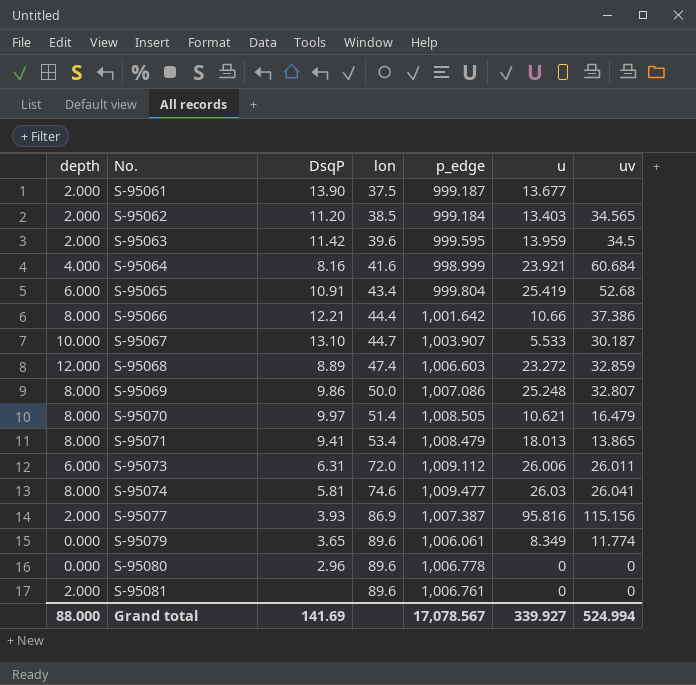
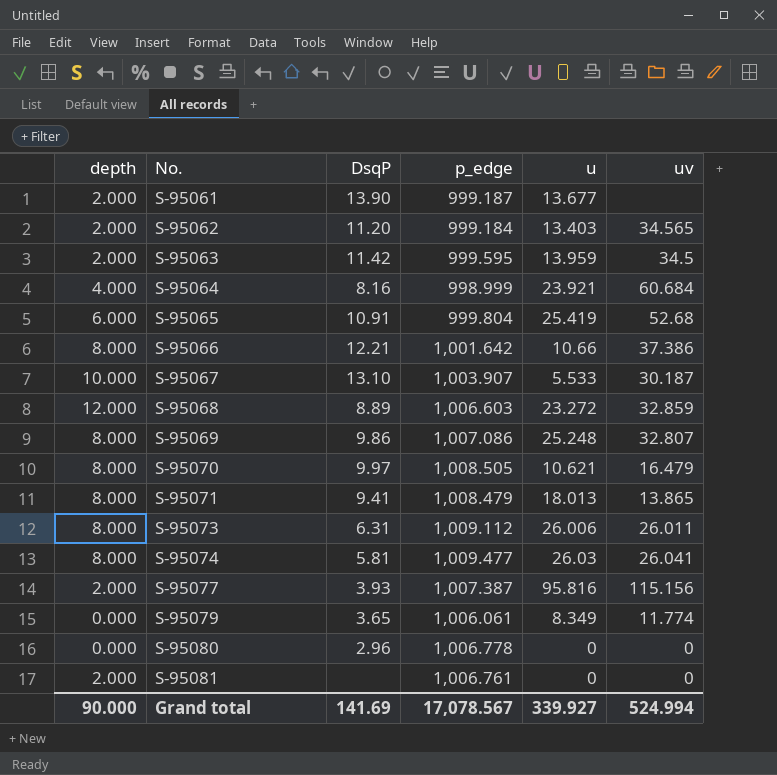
column lon | position: 4 -> none
S-95073 | depth: 6.000 -> 8.000
Grand total | depth: 88.000 -> 90.000

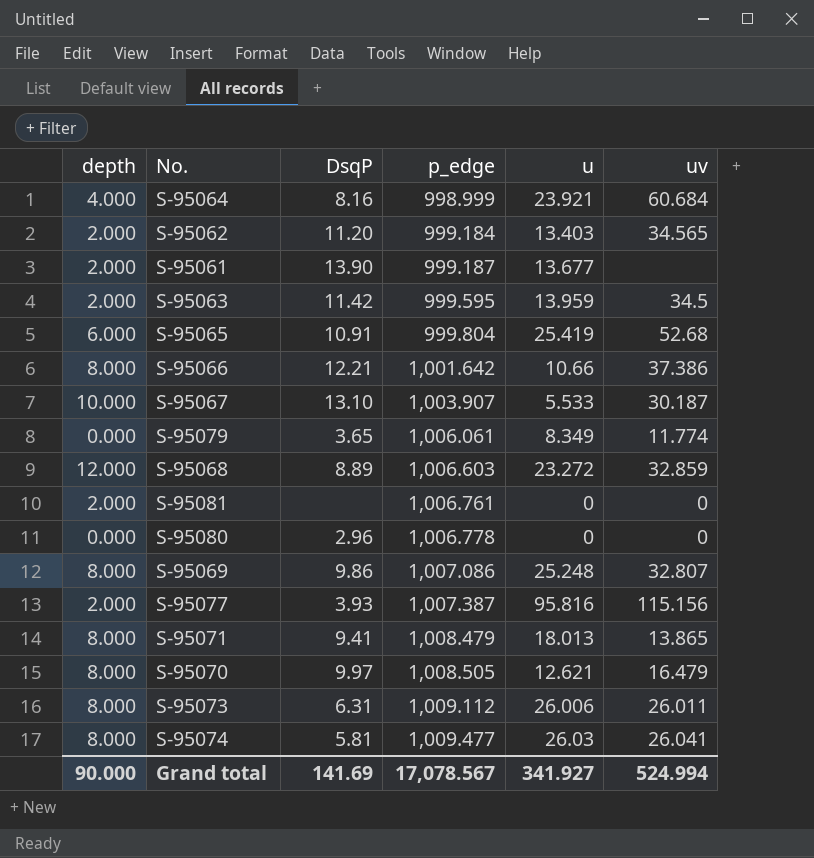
row order: No. ascending -> p_edge ascending
S-95070 | u: 10.621 -> 12.621
Grand total | u: 339.927 -> 341.927

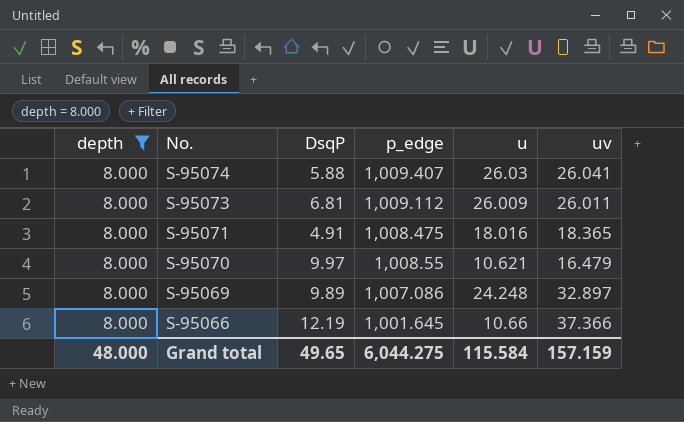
filter: none -> depth = 8.000
row order: p_edge ascending -> No. descending
S-95074 | DsqP: 5.81 -> 5.88
S-95074 | p_edge: 1,009.477 -> 1,009.407
S-95073 | DsqP: 6.31 -> 6.81
S-95073 | u: 26.006 -> 26.009
S-95071 | DsqP: 9.41 -> 4.91
S-95071 | p_edge: 1,008.479 -> 1,008.475
S-95071 | u: 18.013 -> 18.016
S-95071 | uv: 13.865 -> 18.365
S-95070 | p_edge: 1,008.505 -> 1,008.55
S-95070 | u: 12.621 -> 10.621
S-95069 | DsqP: 9.86 -> 9.89
S-95069 | u: 25.248 -> 24.248
S-95069 | uv: 32.807 -> 32.897
S-95066 | DsqP: 12.21 -> 12.19
S-95066 | p_edge: 1,001.642 -> 1,001.645
S-95066 | uv: 37.386 -> 37.366
Grand total | depth: 90.000 -> 48.000
Grand total | DsqP: 141.69 -> 49.65
Grand total | p_edge: 17,078.567 -> 6,044.275
Grand total | u: 341.927 -> 115.584
Grand total | uv: 524.994 -> 157.159

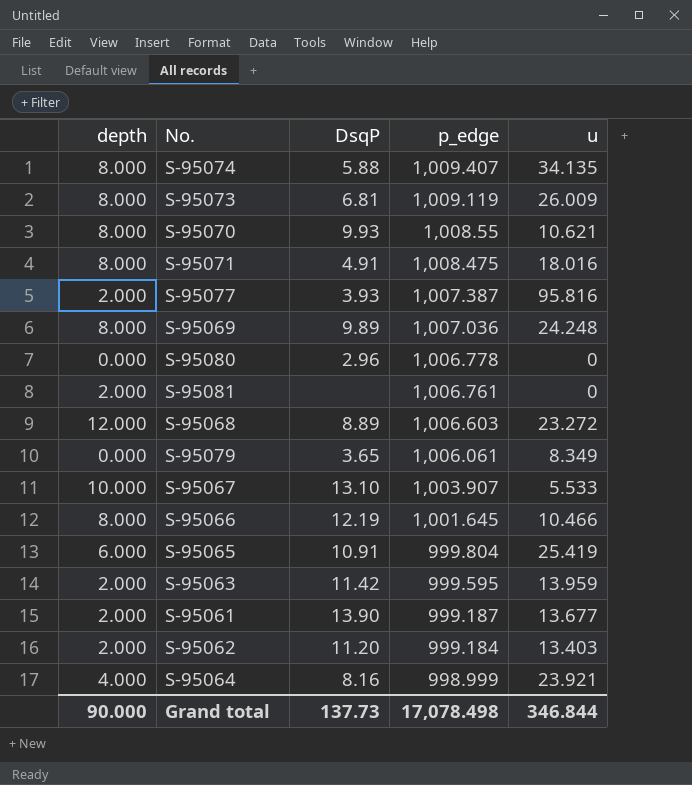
filter: depth = 8.000 -> none
row order: No. descending -> p_edge descending
column uv | position: 6 -> none
S-95074 | u: 26.03 -> 34.135
S-95073 | p_edge: 1,009.112 -> 1,009.119
S-95070 | DsqP: 9.97 -> 9.93
S-95069 | p_edge: 1,007.086 -> 1,007.036
S-95066 | u: 10.66 -> 10.466
Grand total | depth: 48.000 -> 90.000
Grand total | DsqP: 49.65 -> 137.73
Grand total | p_edge: 6,044.275 -> 17,078.498
Grand total | u: 115.584 -> 346.844

